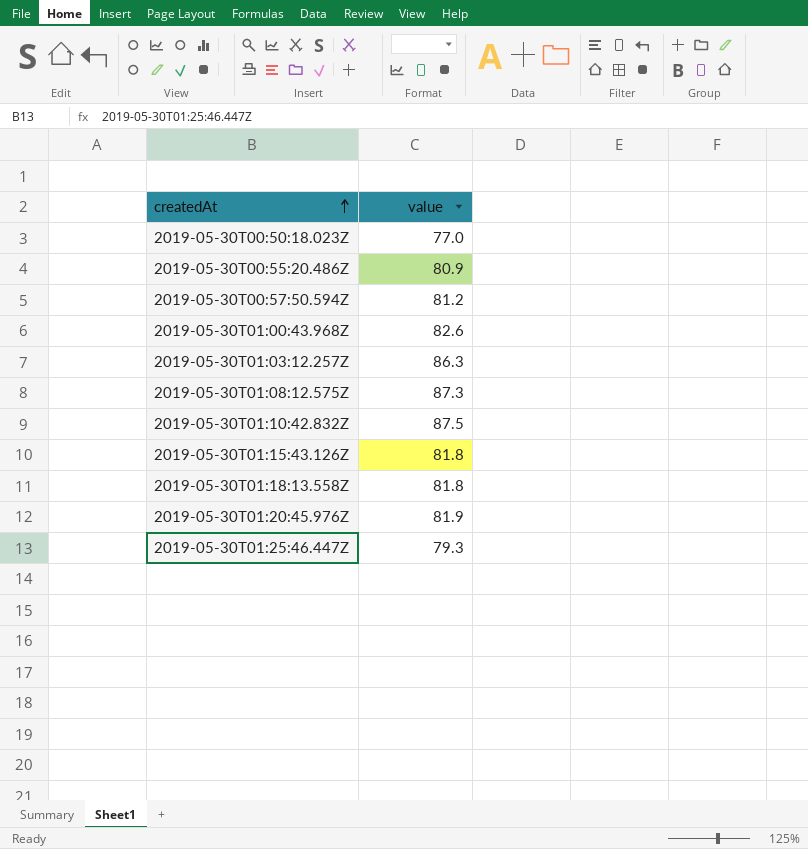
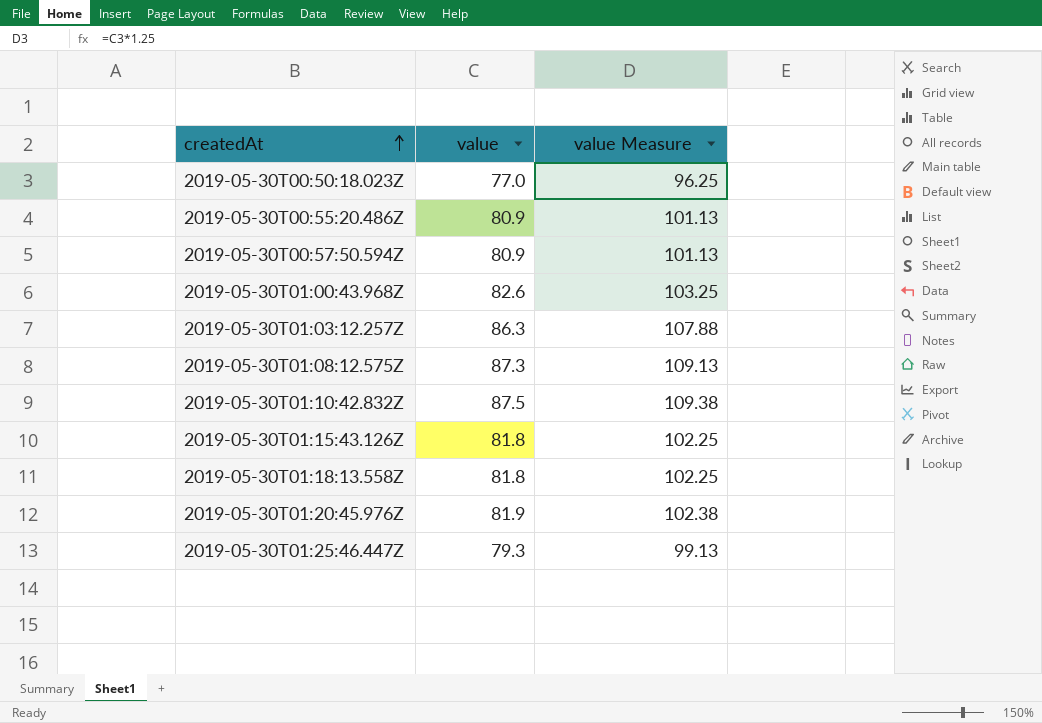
column value Measure | formula: none -> [value] * 1.25
2019-05-30T00:57:50.594Z | value: 81.2 -> 80.9

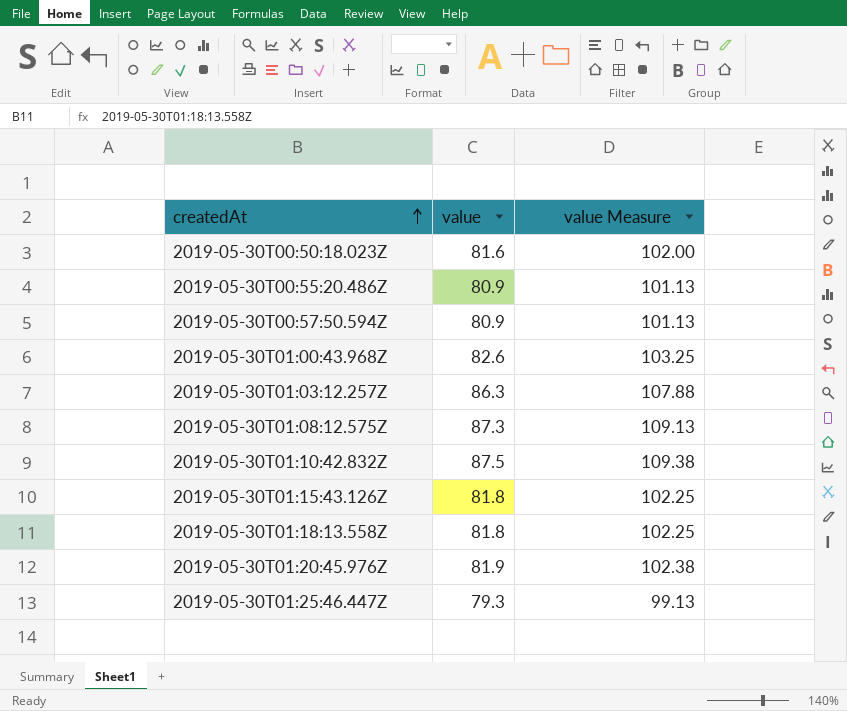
2019-05-30T00:50:18.023Z | value: 77.0 -> 81.6
2019-05-30T00:50:18.023Z | value Measure: 96.25 -> 102.00

